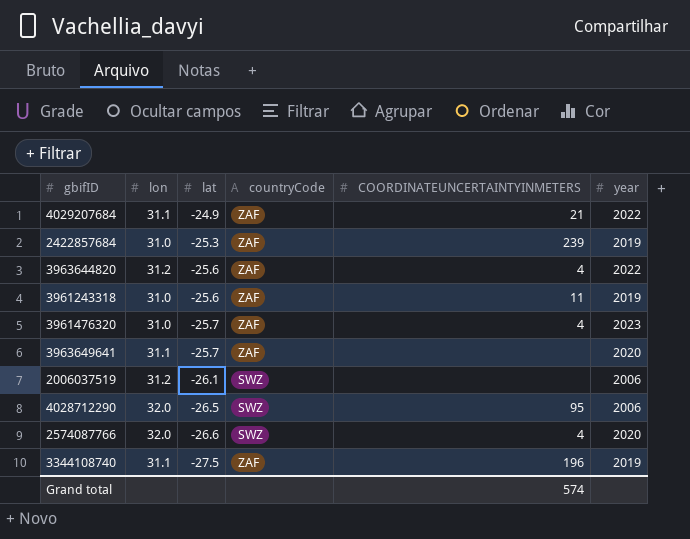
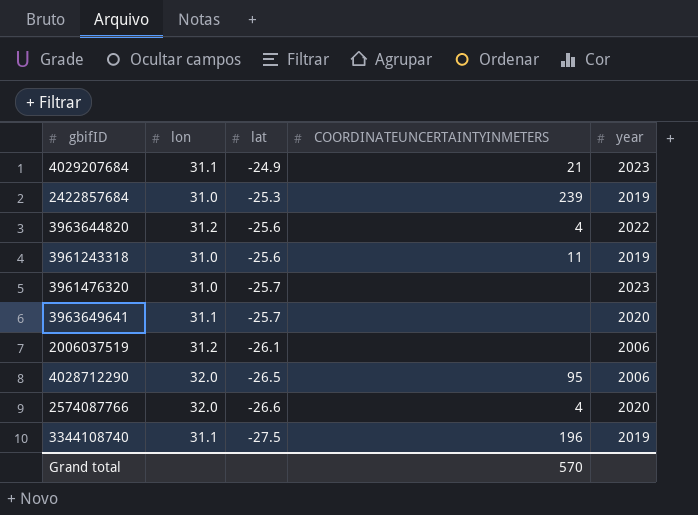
column countryCode | position: 4 -> none
4029207684 | year: 2022 -> 2023
3961476320 | COORDINATEUNCERTAINTYINMETERS: 4 -> none
Grand total | COORDINATEUNCERTAINTYINMETERS: 574 -> 570

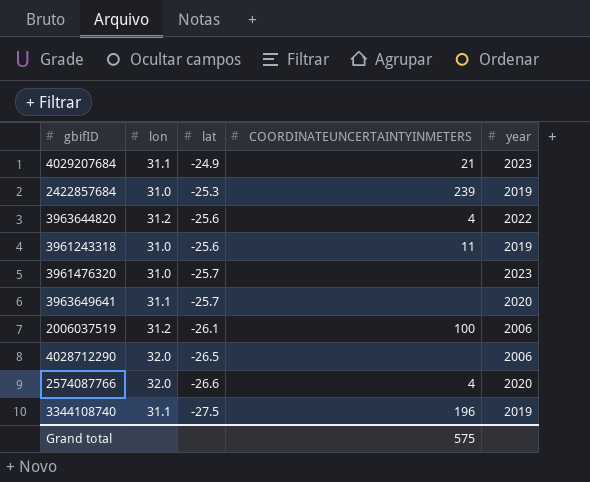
2006037519 | COORDINATEUNCERTAINTYINMETERS: none -> 100
4028712290 | COORDINATEUNCERTAINTYINMETERS: 95 -> none
Grand total | COORDINATEUNCERTAINTYINMETERS: 570 -> 575

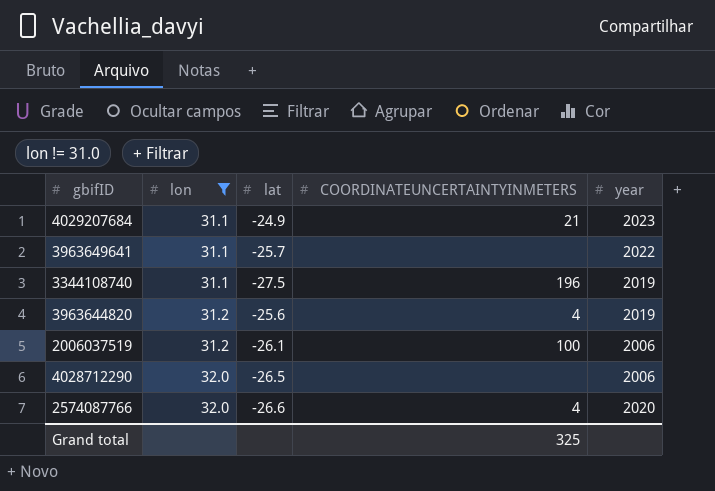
filter: none -> lon != 31.0
row order: lat descending -> lon ascending
3963649641 | year: 2020 -> 2022
3963644820 | year: 2022 -> 2019
Grand total | COORDINATEUNCERTAINTYINMETERS: 575 -> 325

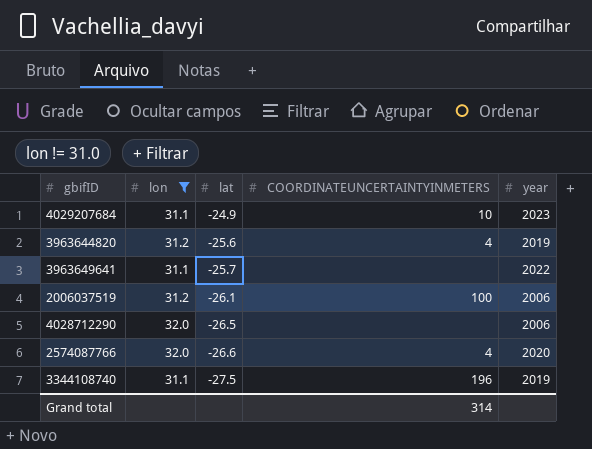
row order: lon ascending -> lat descending
4029207684 | COORDINATEUNCERTAINTYINMETERS: 21 -> 10
Grand total | COORDINATEUNCERTAINTYINMETERS: 325 -> 314

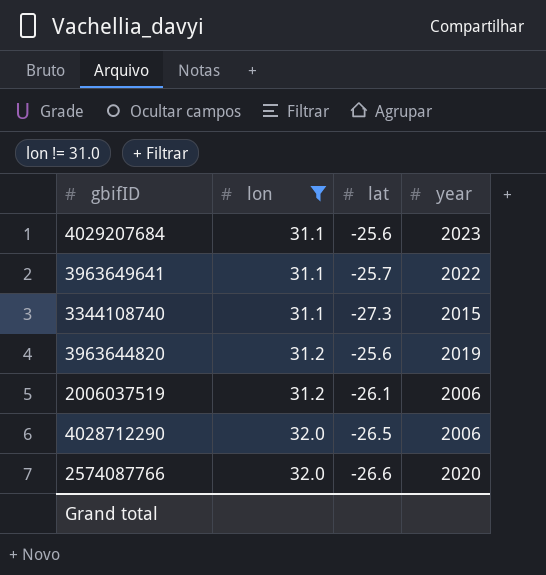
row order: lat descending -> lon ascending
column COORDINATEUNCERTAINTYINMETERS | position: 4 -> none
4029207684 | lat: -24.9 -> -25.6
3344108740 | lat: -27.5 -> -27.3
3344108740 | year: 2019 -> 2015

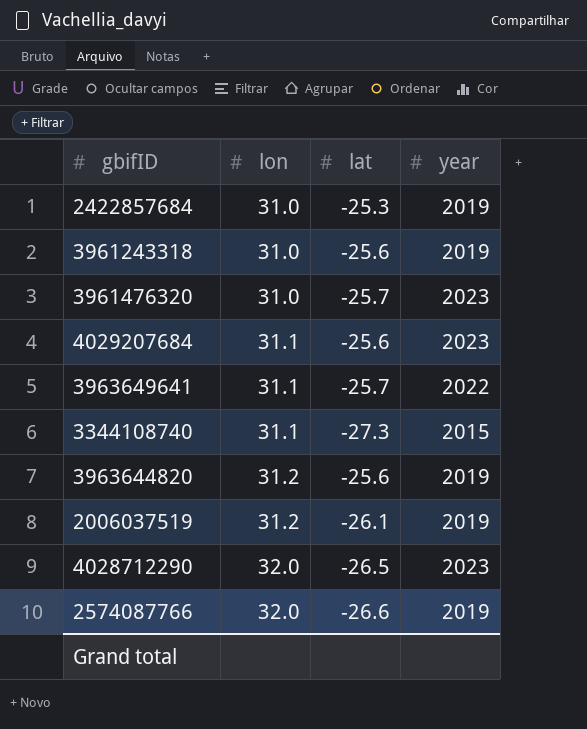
filter: lon != 31.0 -> none
2006037519 | year: 2006 -> 2019
4028712290 | year: 2006 -> 2023
2574087766 | year: 2020 -> 2019

